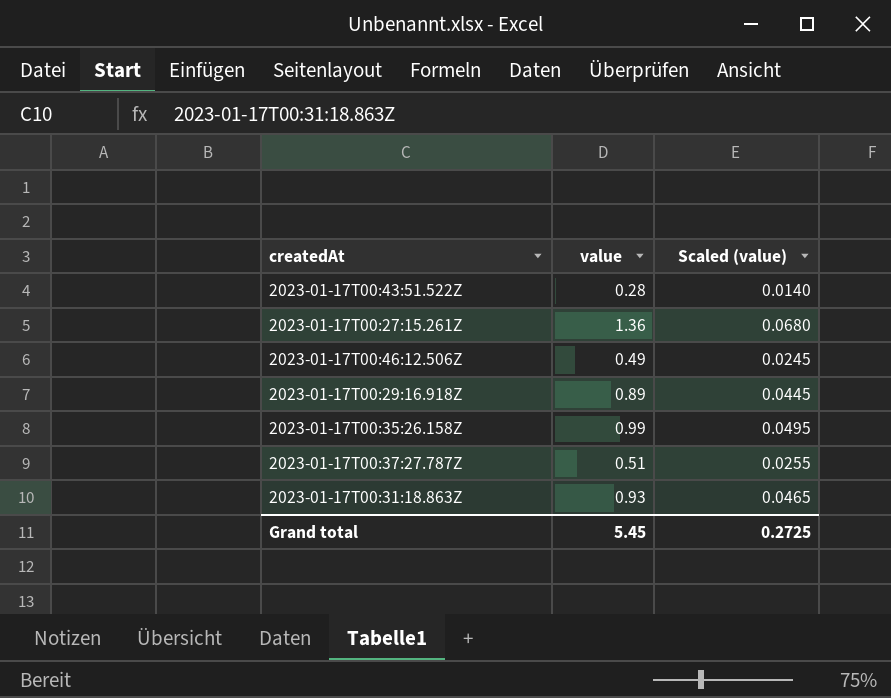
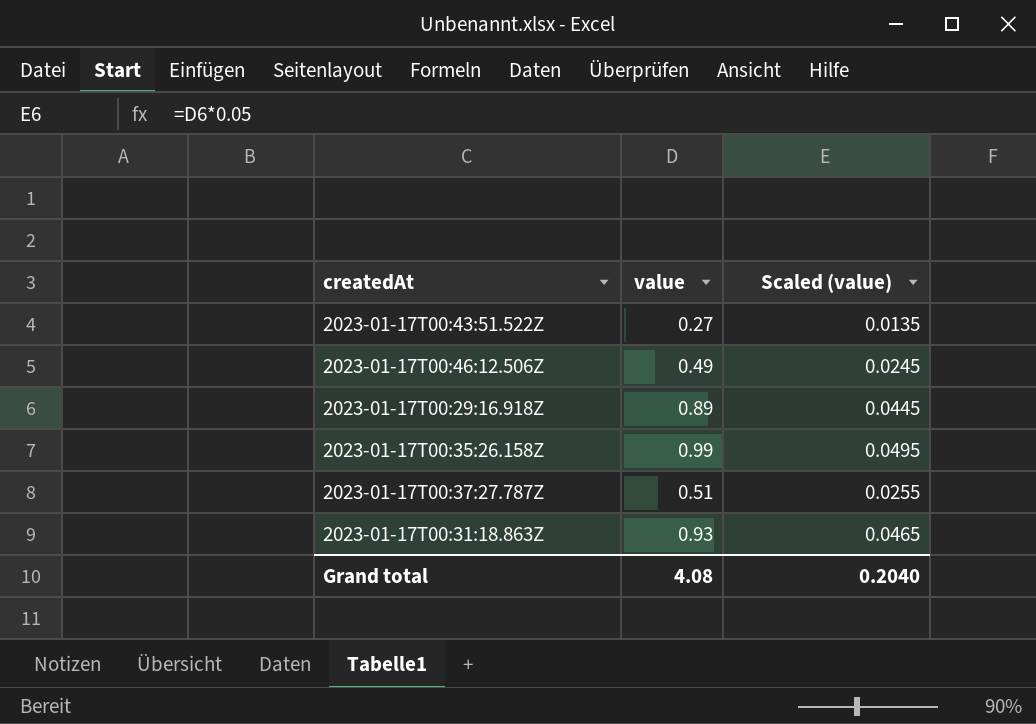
row 2023-01-17T00:27:15.261Z: 1.36 | 0.0680 -> none
2023-01-17T00:43:51.522Z | value: 0.28 -> 0.27
2023-01-17T00:43:51.522Z | Scaled (value): 0.0140 -> 0.0135
Grand total | value: 5.45 -> 4.08
Grand total | Scaled (value): 0.2725 -> 0.2040

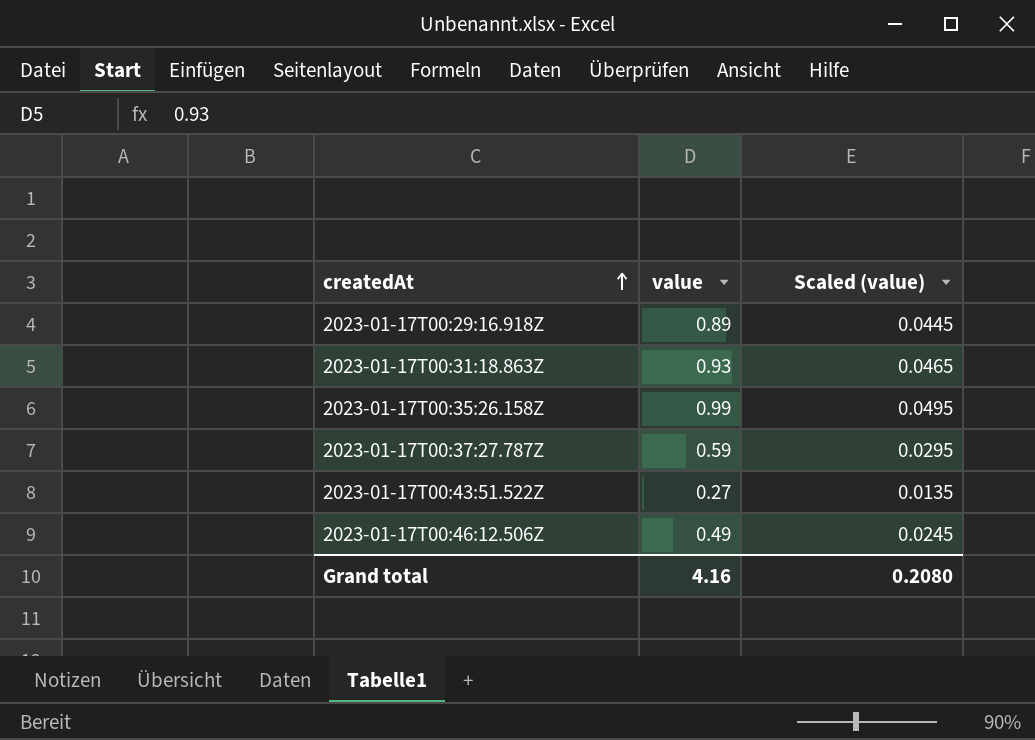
row order: none -> createdAt ascending
2023-01-17T00:37:27.787Z | value: 0.51 -> 0.59
2023-01-17T00:37:27.787Z | Scaled (value): 0.0255 -> 0.0295
Grand total | value: 4.08 -> 4.16
Grand total | Scaled (value): 0.2040 -> 0.2080

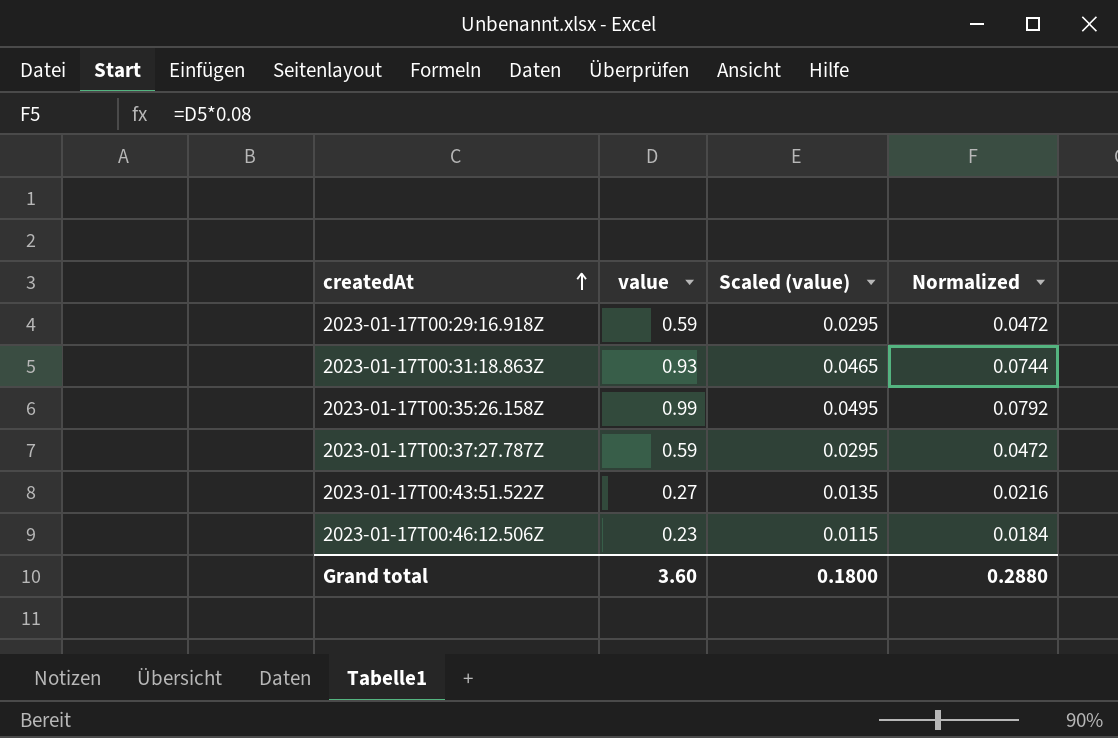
column Normalized | formula: none -> [value] * 0.08
2023-01-17T00:29:16.918Z | value: 0.89 -> 0.59
2023-01-17T00:29:16.918Z | Scaled (value): 0.0445 -> 0.0295
2023-01-17T00:46:12.506Z | value: 0.49 -> 0.23
2023-01-17T00:46:12.506Z | Scaled (value): 0.0245 -> 0.0115
Grand total | value: 4.16 -> 3.60
Grand total | Scaled (value): 0.2080 -> 0.1800

